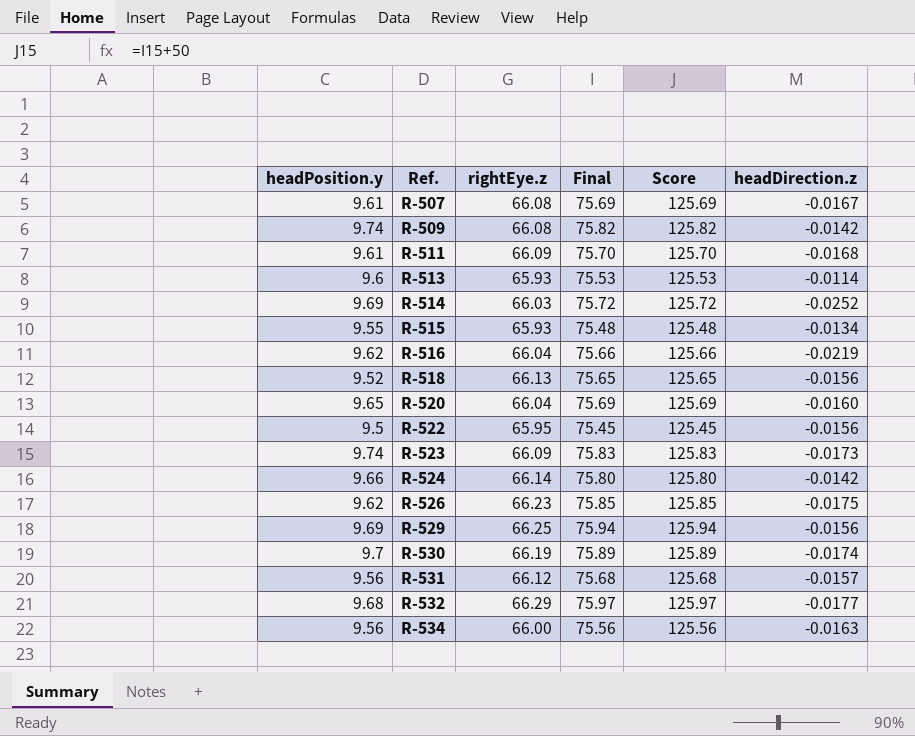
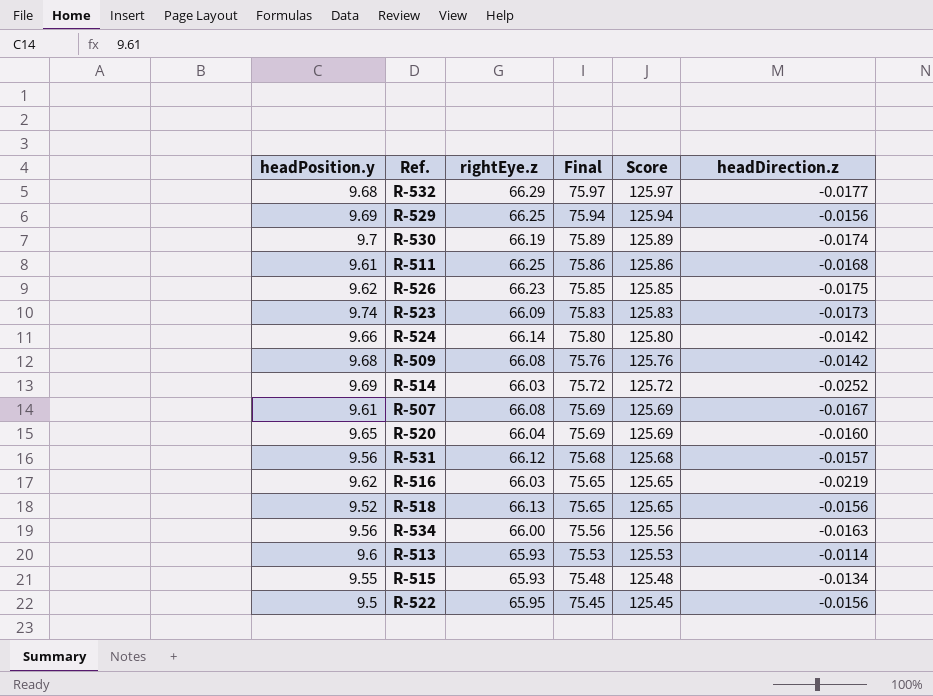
row order: Ref. ascending -> Final descending
R-511 | rightEye.z: 66.09 -> 66.25
R-511 | Final: 75.70 -> 75.86
R-511 | Score: 125.70 -> 125.86
R-509 | headPosition.y: 9.74 -> 9.68
R-509 | Final: 75.82 -> 75.76
R-509 | Score: 125.82 -> 125.76
R-516 | rightEye.z: 66.04 -> 66.03
R-516 | Final: 75.66 -> 75.65
R-516 | Score: 125.66 -> 125.65

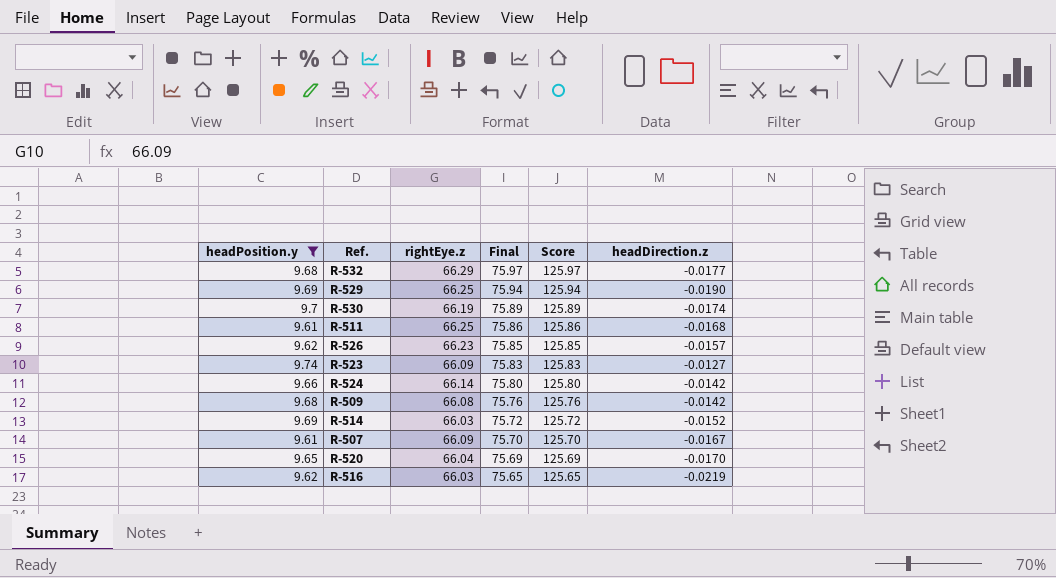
filter: none -> headPosition.y >= 9.61
R-529 | headDirection.z: -0.0156 -> -0.0190
R-526 | headDirection.z: -0.0175 -> -0.0157
R-523 | headDirection.z: -0.0173 -> -0.0127
R-514 | headDirection.z: -0.0252 -> -0.0152
R-507 | rightEye.z: 66.08 -> 66.09
R-507 | Final: 75.69 -> 75.70
R-507 | Score: 125.69 -> 125.70
R-520 | headDirection.z: -0.0160 -> -0.0170

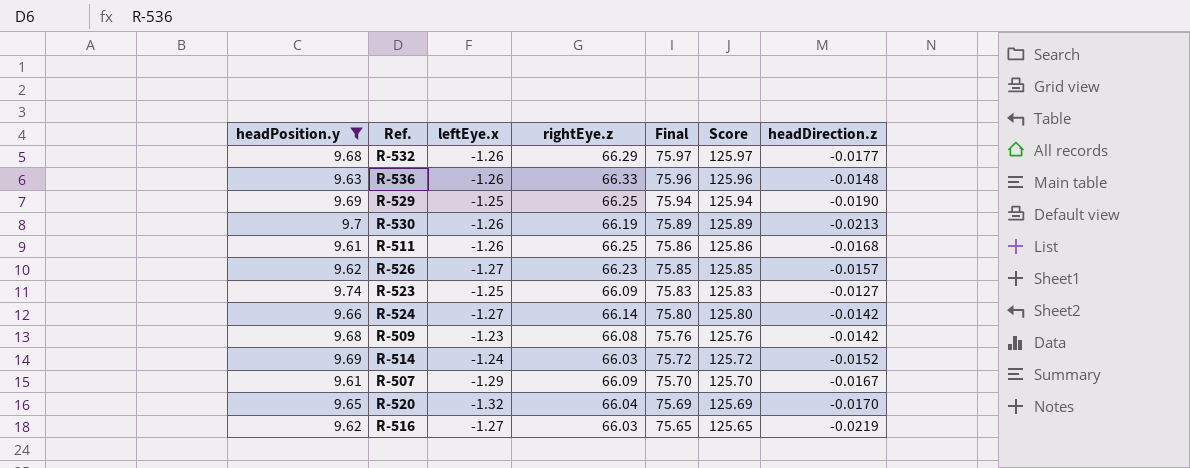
column leftEye.x | position: none -> 3
row R-536: none -> 9.63 | -1.26 | 66.33 | 75.96 | 125.96 | -0.0148
R-530 | headDirection.z: -0.0174 -> -0.0213

